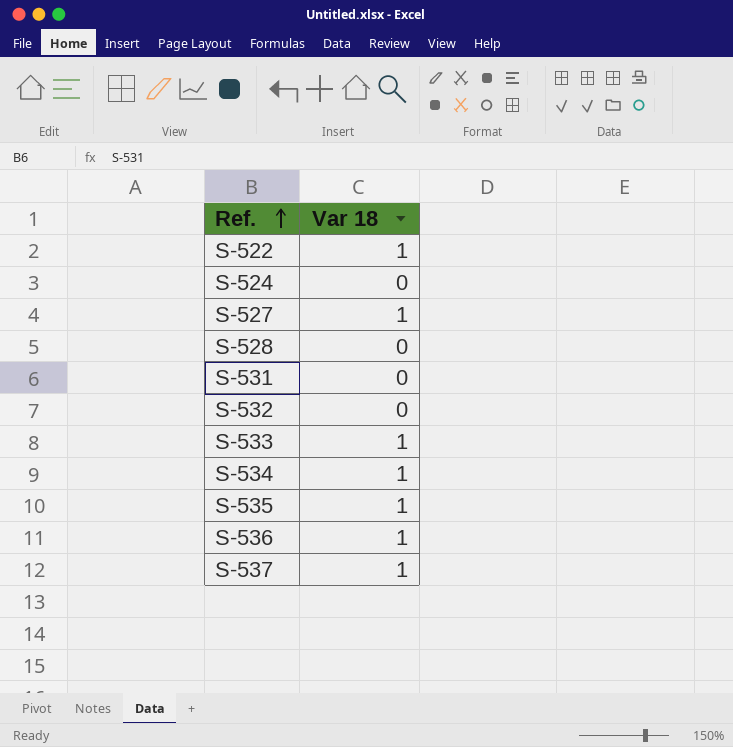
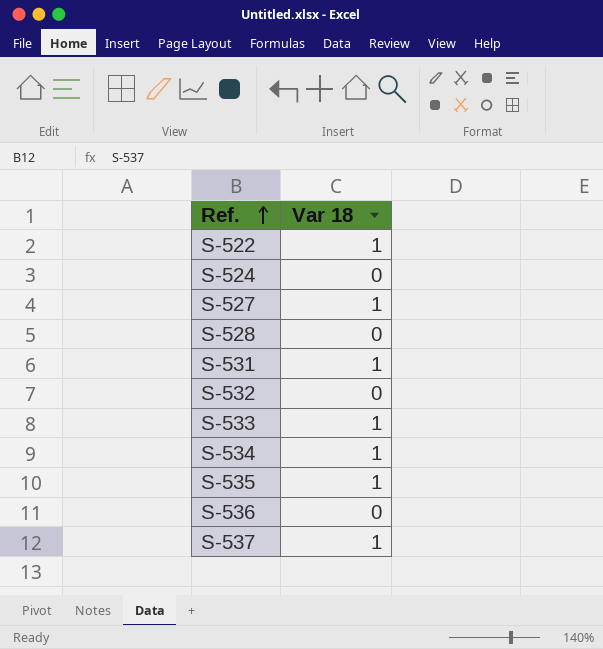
S-531 | Var 18: 0 -> 1
S-536 | Var 18: 1 -> 0

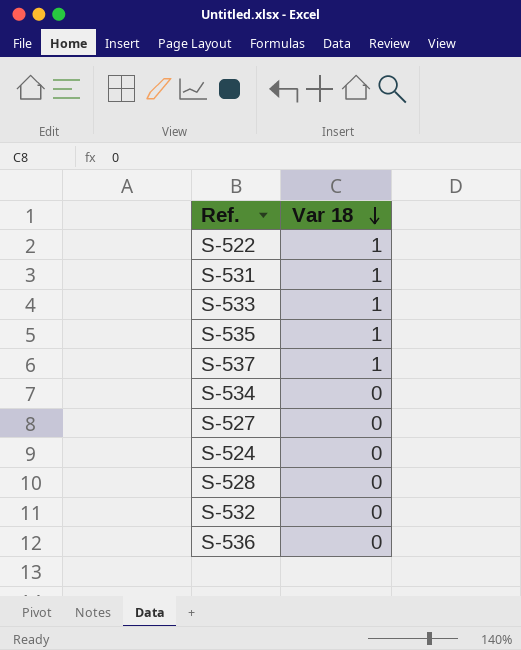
row order: Ref. ascending -> Var 18 descending
S-534 | Var 18: 1 -> 0
S-527 | Var 18: 1 -> 0

